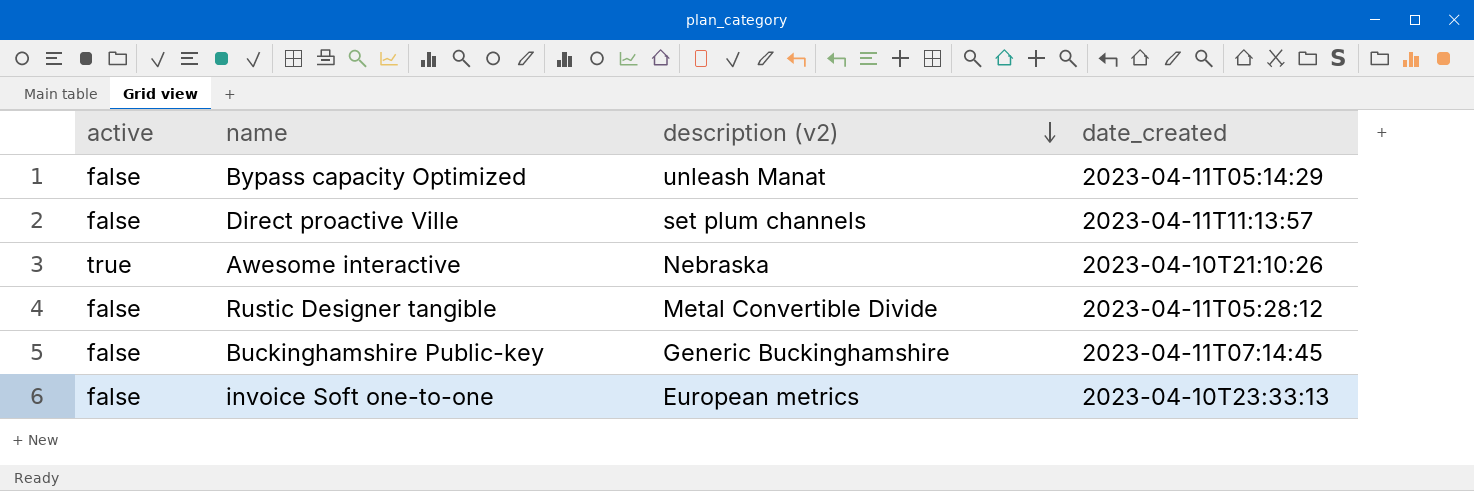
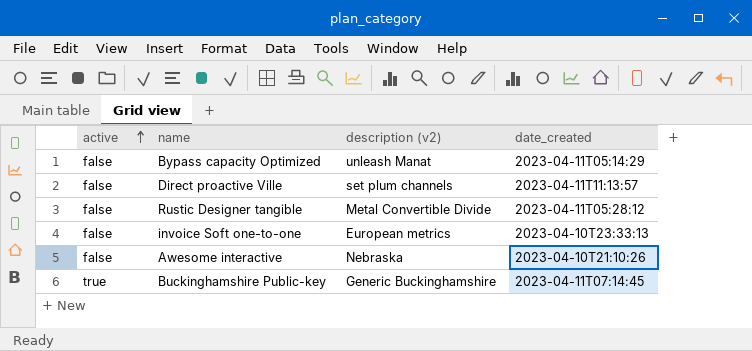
row order: description (v2) descending -> active ascending
Awesome interactive | active: true -> false
Buckinghamshire Public-key | active: false -> true

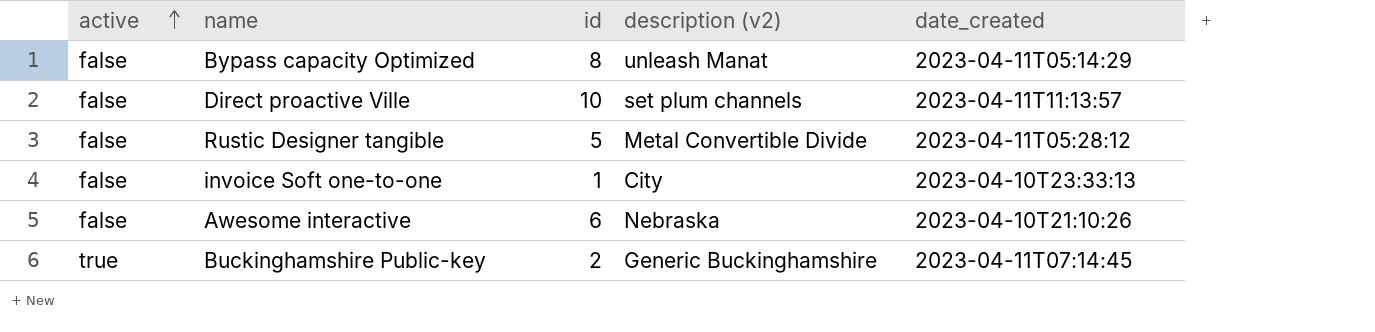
column id | position: none -> 3
invoice Soft one-to-one | description (v2): European metrics -> City

